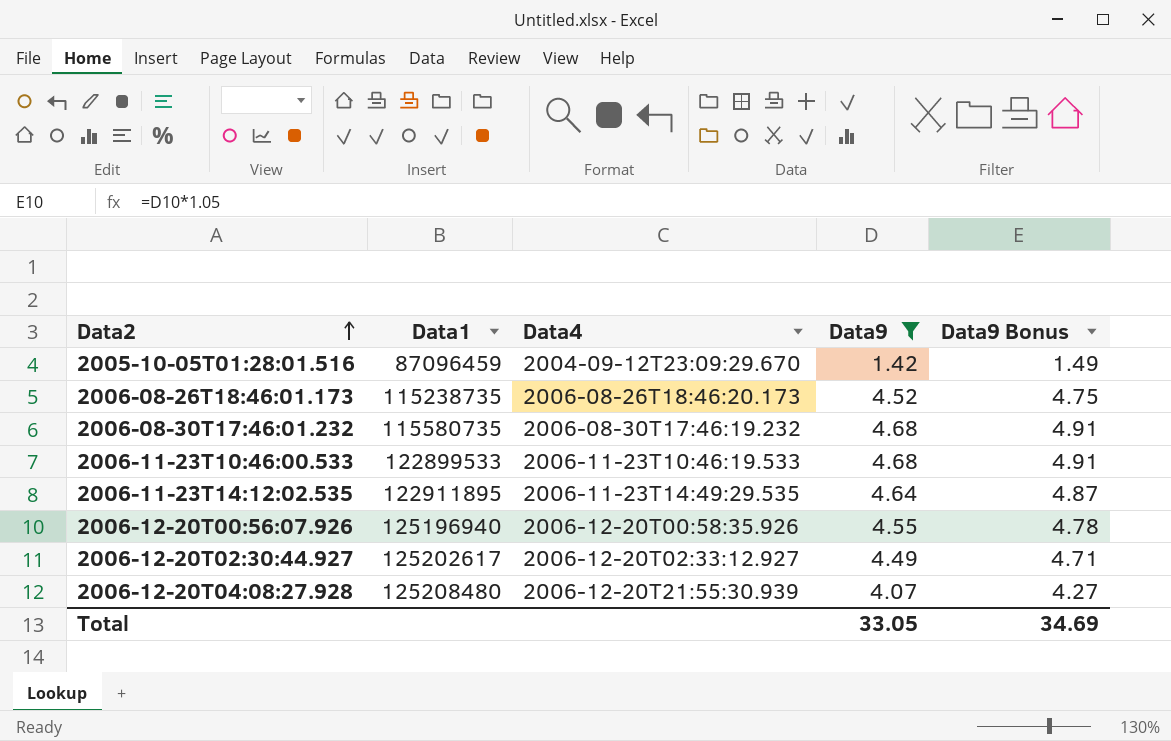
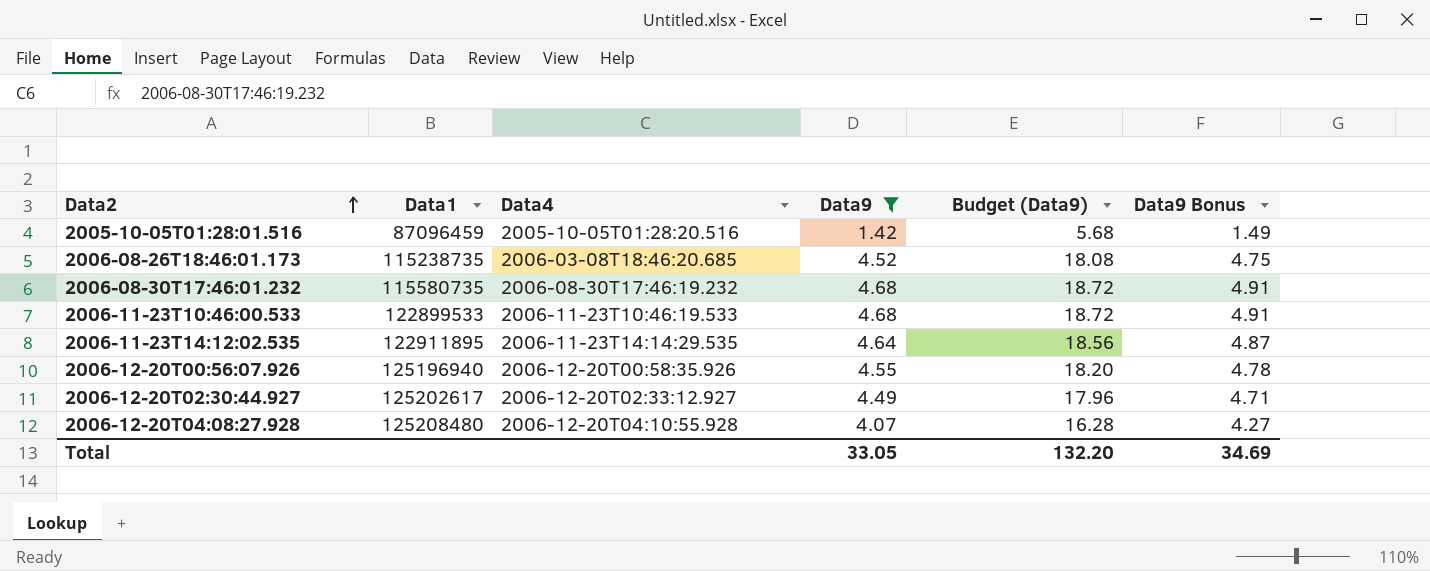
column Budget (Data9) | formula: none -> [Data9] * 4
2005-10-05T01:28:01.516 | Data4: 2004-09-12T23:09:29.670 -> 2005-10-05T01:28:20.516
2006-08-26T18:46:01.173 | Data4: 2006-08-26T18:46:20.173 -> 2006-03-08T18:46:20.685
2006-11-23T14:12:02.535 | Data4: 2006-11-23T14:49:29.535 -> 2006-11-23T14:14:29.535
2006-12-20T04:08:27.928 | Data4: 2006-12-20T21:55:30.939 -> 2006-12-20T04:10:55.928

